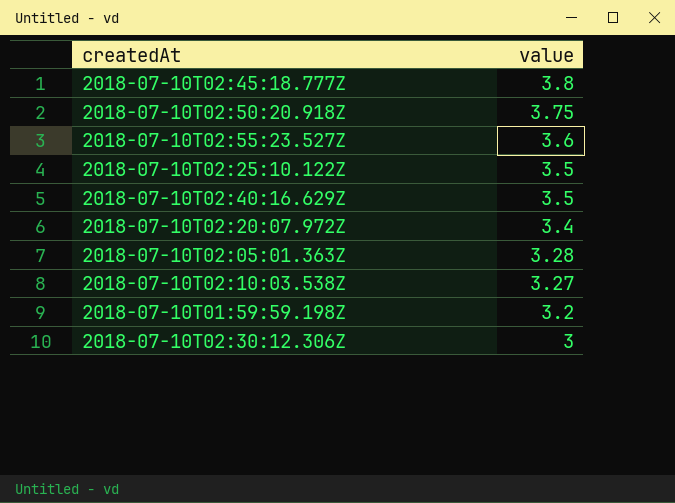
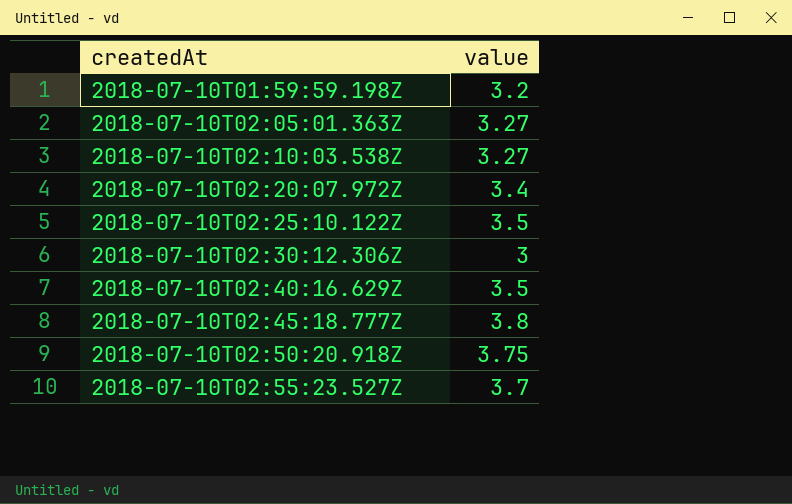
row order: value descending -> createdAt ascending
2018-07-10T02:05:01.363Z | value: 3.28 -> 3.27
2018-07-10T02:55:23.527Z | value: 3.6 -> 3.7

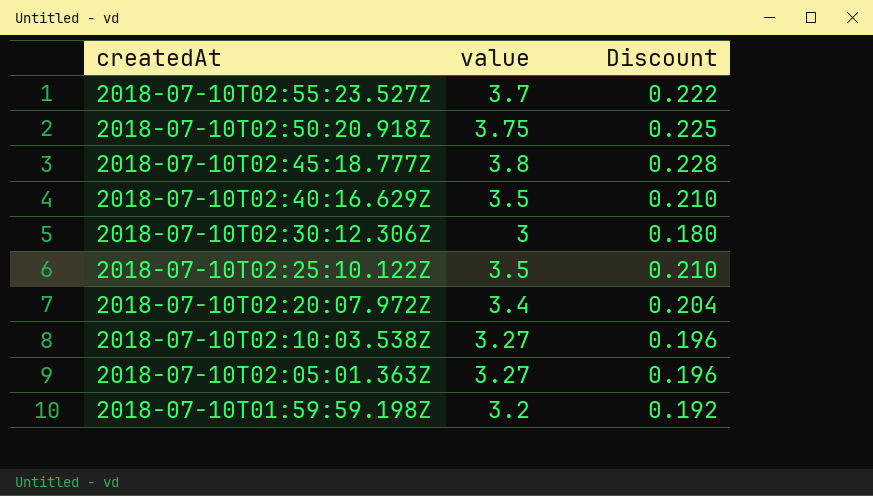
row order: createdAt ascending -> createdAt descending
column Discount | formula: none -> [value] * 0.06

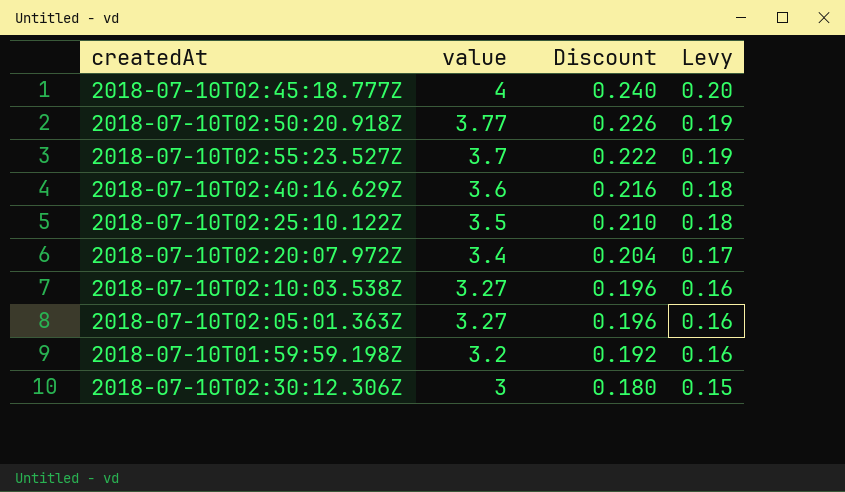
row order: createdAt descending -> value descending
column Levy | formula: none -> [value] * 0.05
2018-07-10T02:45:18.777Z | value: 3.8 -> 4
2018-07-10T02:45:18.777Z | Discount: 0.228 -> 0.240
2018-07-10T02:50:20.918Z | value: 3.75 -> 3.77
2018-07-10T02:50:20.918Z | Discount: 0.225 -> 0.226
2018-07-10T02:40:16.629Z | value: 3.5 -> 3.6
2018-07-10T02:40:16.629Z | Discount: 0.210 -> 0.216

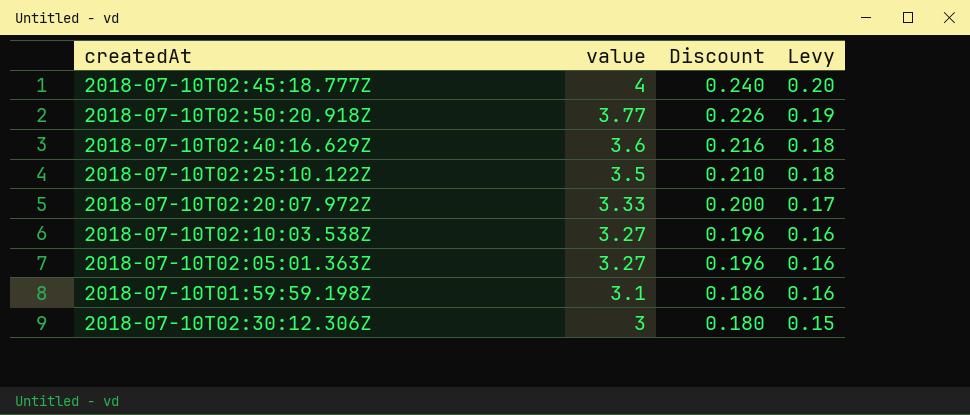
row 2018-07-10T02:55:23.527Z: 3.7 | 0.222 | 0.19 -> none
2018-07-10T02:20:07.972Z | value: 3.4 -> 3.33
2018-07-10T02:20:07.972Z | Discount: 0.204 -> 0.200
2018-07-10T01:59:59.198Z | value: 3.2 -> 3.1
2018-07-10T01:59:59.198Z | Discount: 0.192 -> 0.186

